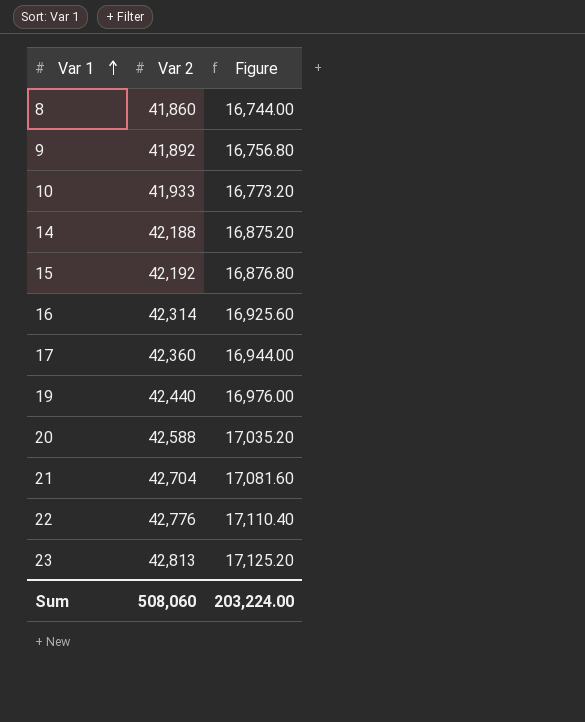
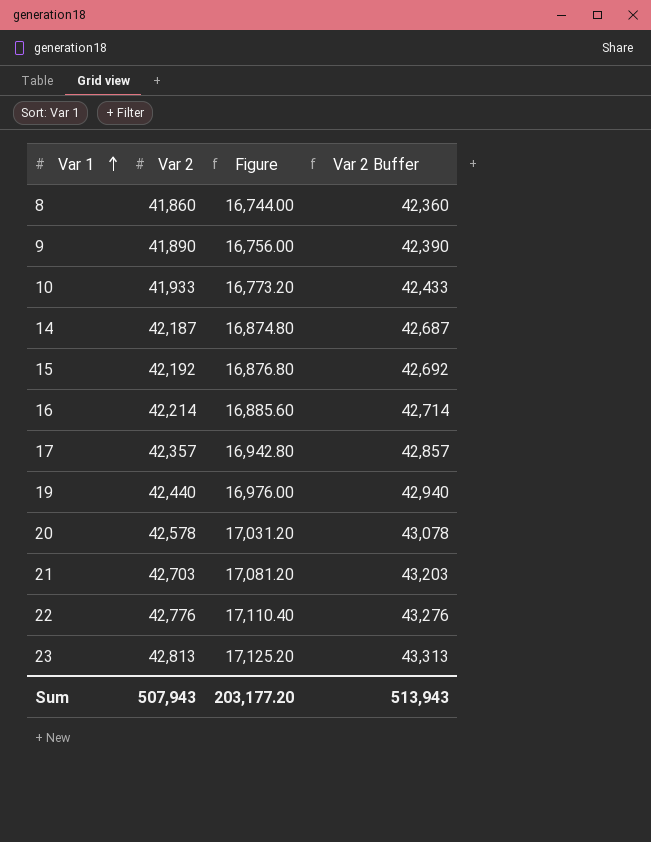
column Var 2 Buffer | formula: none -> [Var 2] + 500
9 | Var 2: 41,892 -> 41,890
9 | Figure: 16,756.80 -> 16,756.00
14 | Var 2: 42,188 -> 42,187
14 | Figure: 16,875.20 -> 16,874.80
16 | Var 2: 42,314 -> 42,214
16 | Figure: 16,925.60 -> 16,885.60
17 | Var 2: 42,360 -> 42,357
17 | Figure: 16,944.00 -> 16,942.80
20 | Var 2: 42,588 -> 42,578
20 | Figure: 17,035.20 -> 17,031.20
21 | Var 2: 42,704 -> 42,703
21 | Figure: 17,081.60 -> 17,081.20
Sum | Var 2: 508,060 -> 507,943
Sum | Figure: 203,224.00 -> 203,177.20

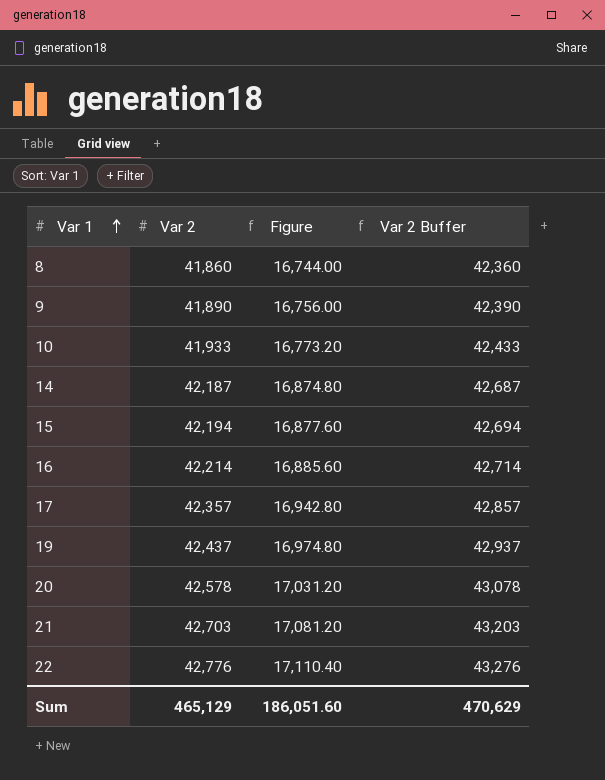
row 23: 42,813 | 17,125.20 | 43,313 -> none
15 | Var 2: 42,192 -> 42,194
15 | Figure: 16,876.80 -> 16,877.60
15 | Var 2 Buffer: 42,692 -> 42,694
19 | Var 2: 42,440 -> 42,437
19 | Figure: 16,976.00 -> 16,974.80
19 | Var 2 Buffer: 42,940 -> 42,937
Sum | Var 2: 507,943 -> 465,129
Sum | Figure: 203,177.20 -> 186,051.60
Sum | Var 2 Buffer: 513,943 -> 470,629

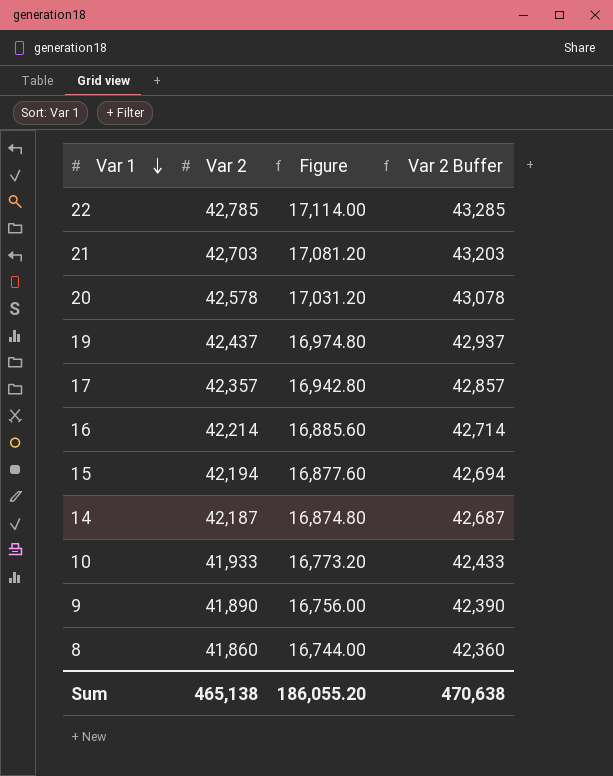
row order: Var 1 ascending -> Var 1 descending
22 | Var 2: 42,776 -> 42,785
22 | Figure: 17,110.40 -> 17,114.00
22 | Var 2 Buffer: 43,276 -> 43,285
Sum | Var 2: 465,129 -> 465,138
Sum | Figure: 186,051.60 -> 186,055.20
Sum | Var 2 Buffer: 470,629 -> 470,638

